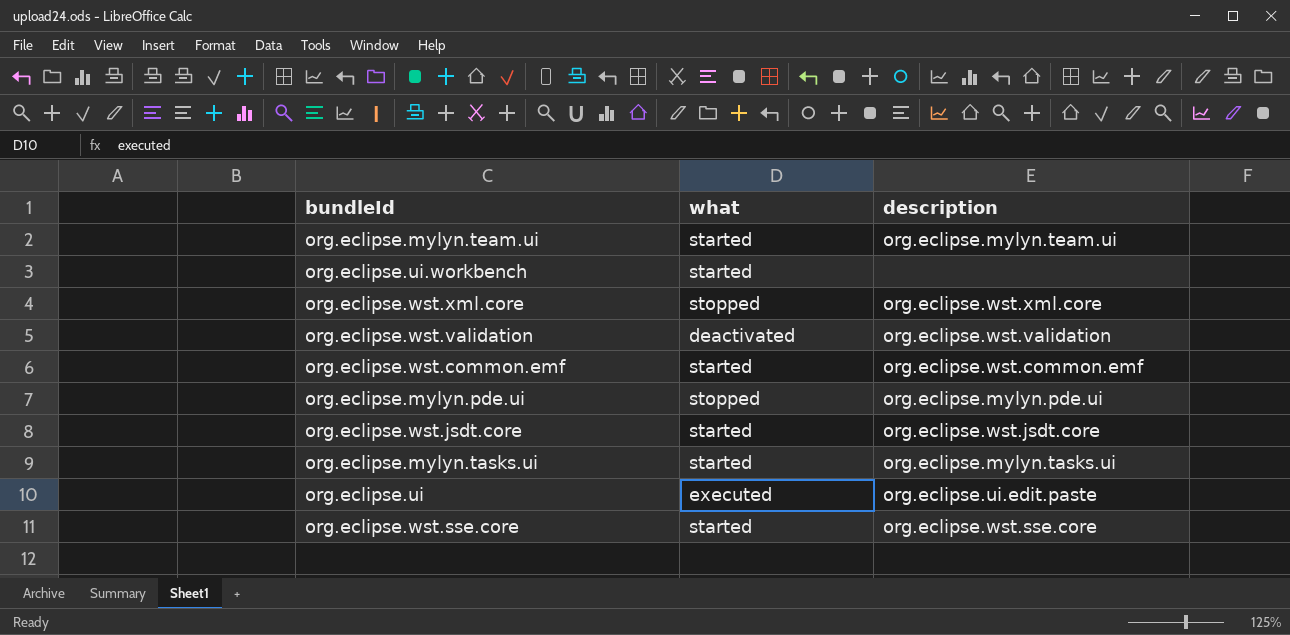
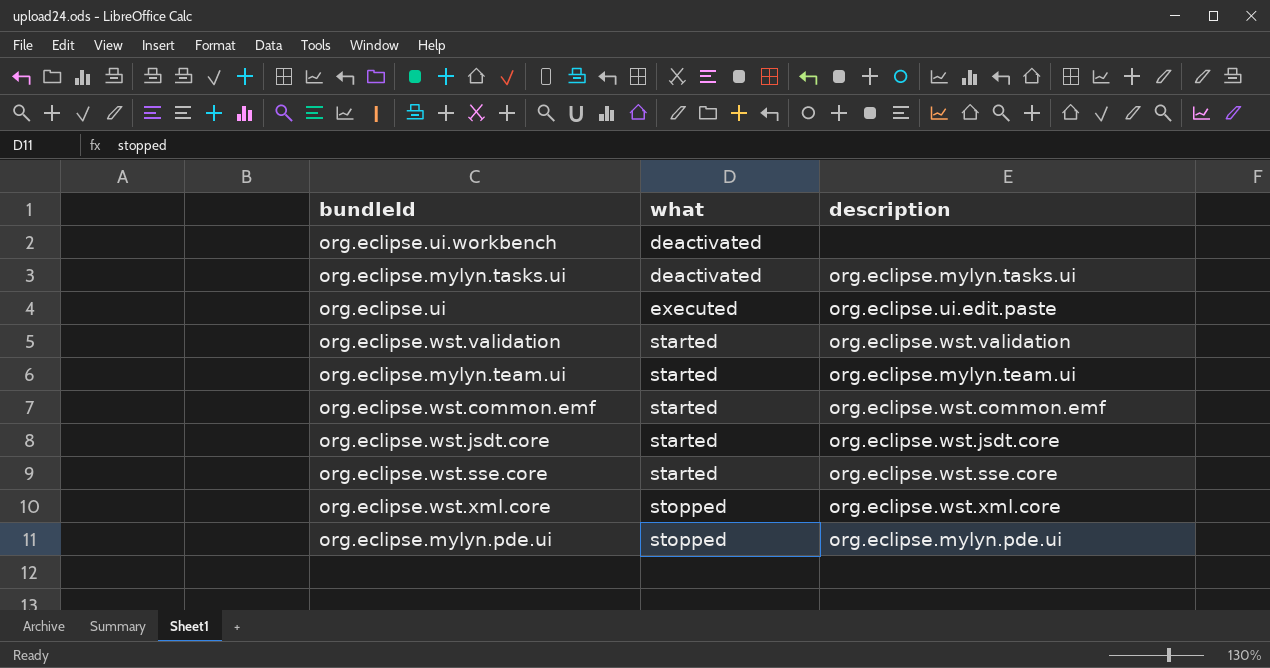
row order: none -> what ascending
org.eclipse.ui.workbench | what: started -> deactivated
org.eclipse.mylyn.tasks.ui | what: started -> deactivated
org.eclipse.wst.validation | what: deactivated -> started

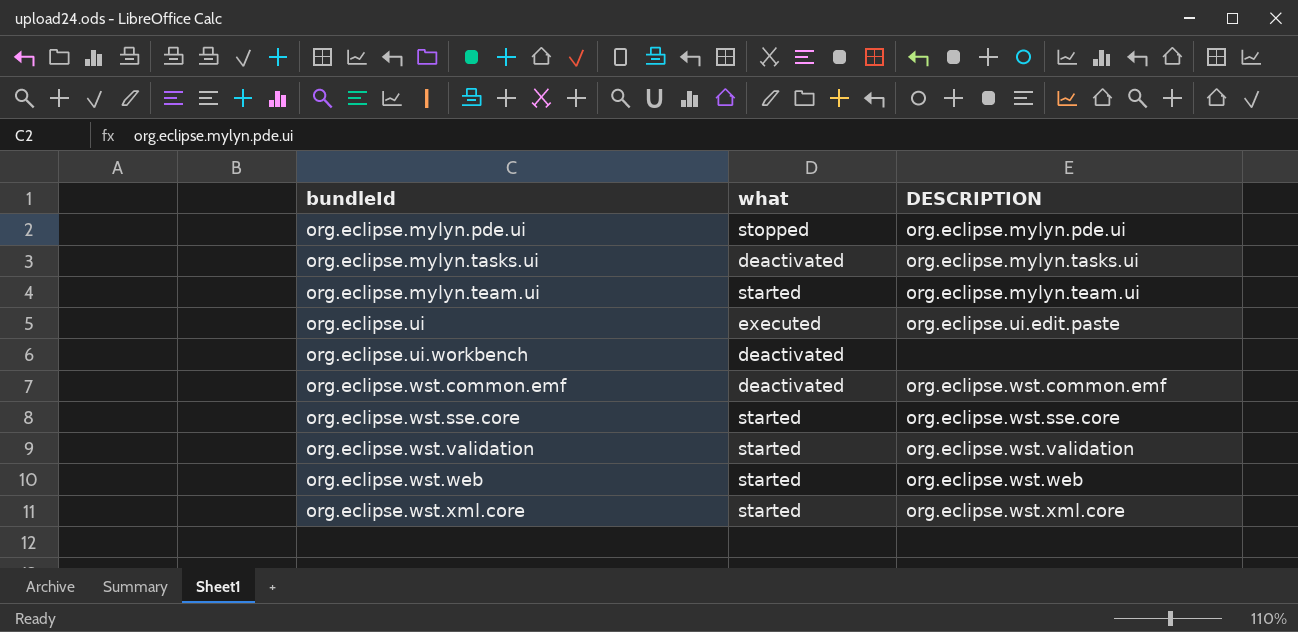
row order: what ascending -> bundleId ascending
column name: description -> DESCRIPTION
row org.eclipse.wst.jsdt.core: started | org.eclipse.wst.jsdt.core -> none
org.eclipse.wst.common.emf | what: started -> deactivated
row org.eclipse.wst.web: none -> started | org.eclipse.wst.web
org.eclipse.wst.xml.core | what: stopped -> started

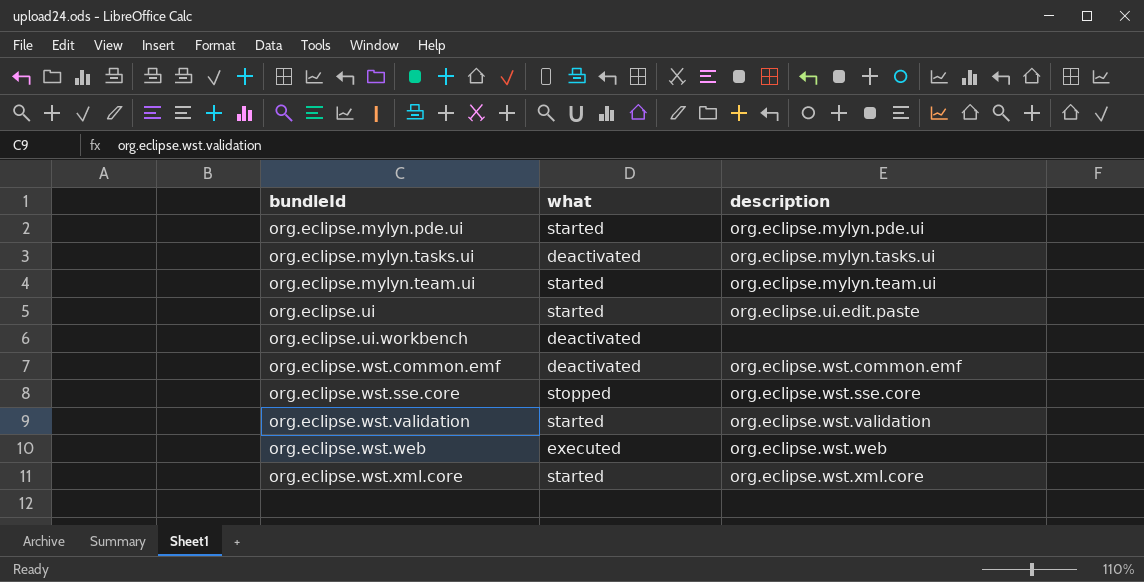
column name: DESCRIPTION -> description
org.eclipse.mylyn.pde.ui | what: stopped -> started
org.eclipse.ui | what: executed -> started
org.eclipse.wst.sse.core | what: started -> stopped
org.eclipse.wst.web | what: started -> executed

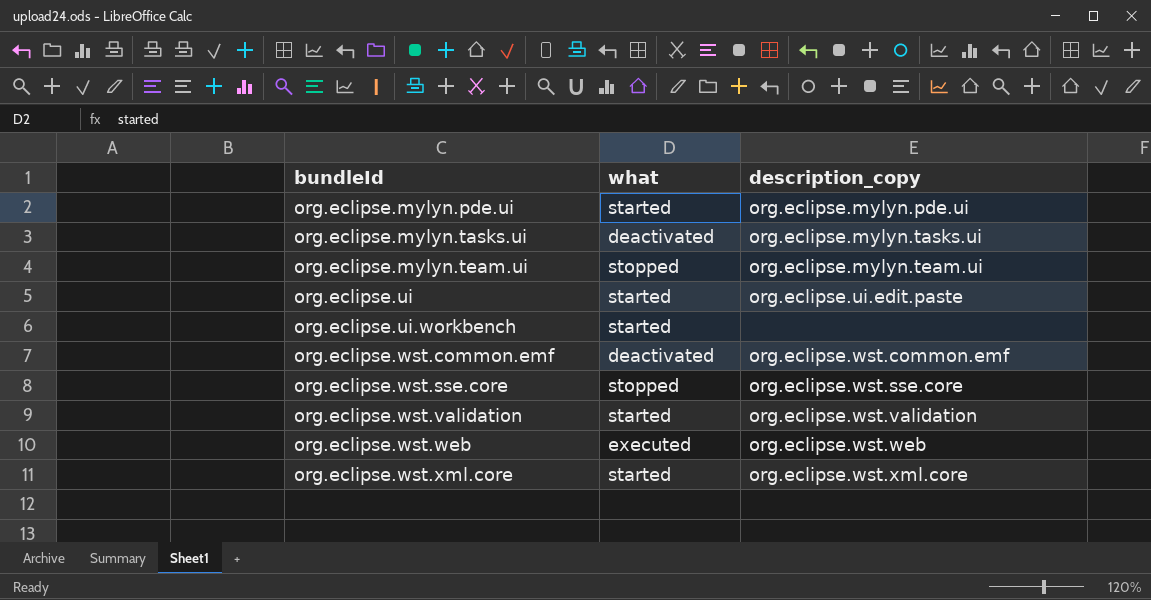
column name: description -> description_copy
org.eclipse.mylyn.team.ui | what: started -> stopped
org.eclipse.ui.workbench | what: deactivated -> started

